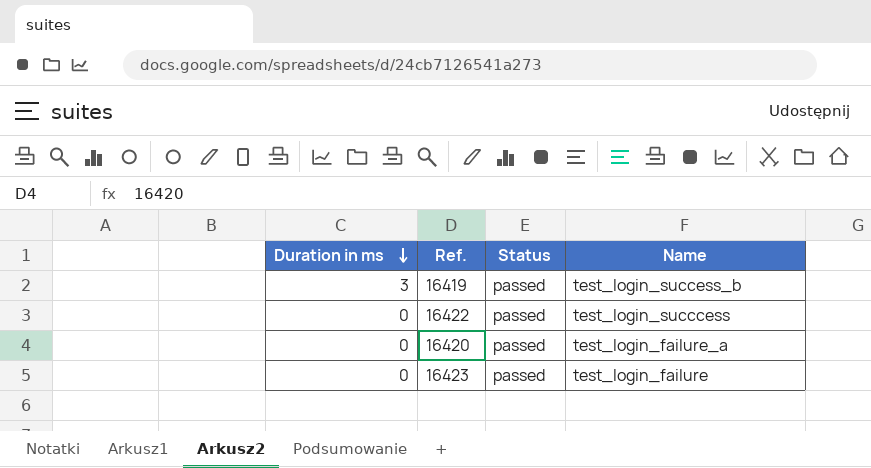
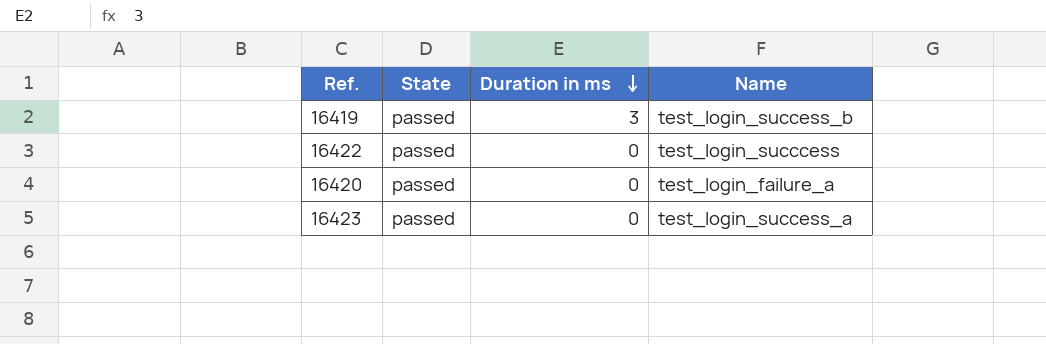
column name: Status -> State
column Duration in ms | position: 1 -> 3
16423 | Name: test_login_failure -> test_login_success_a

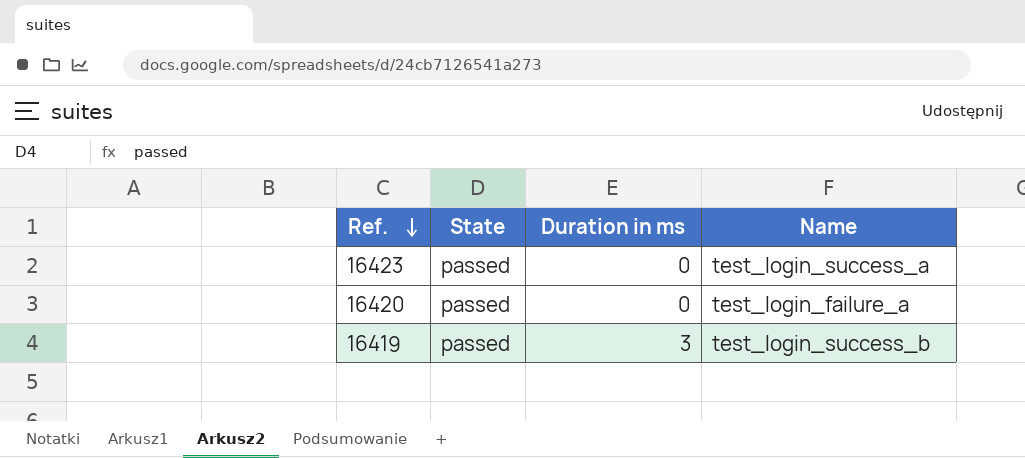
row order: Duration in ms descending -> Ref. descending
row 16422: passed | 0 | test_login_succcess -> none

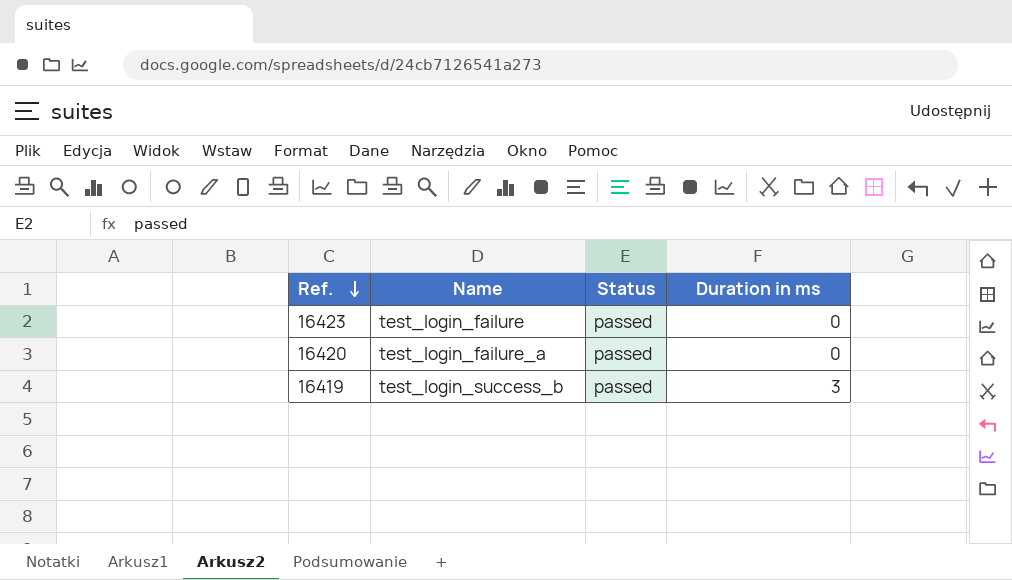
column Name | position: 4 -> 2
column name: State -> Status
16423 | Name: test_login_success_a -> test_login_failure

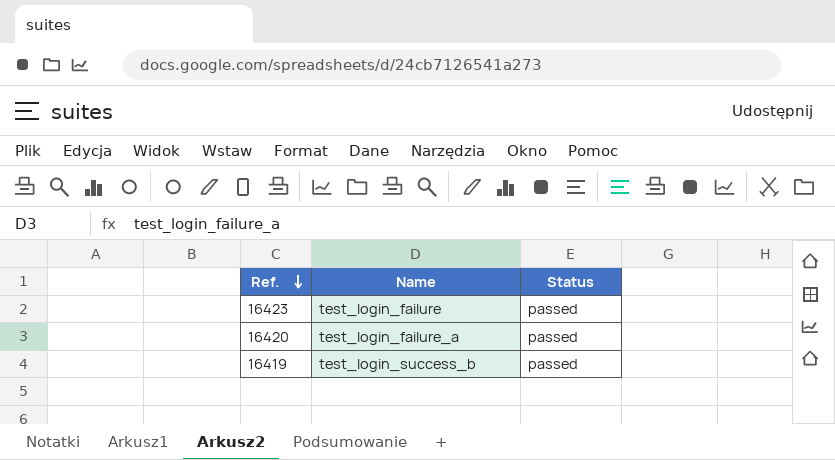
column Duration in ms | position: 4 -> none

